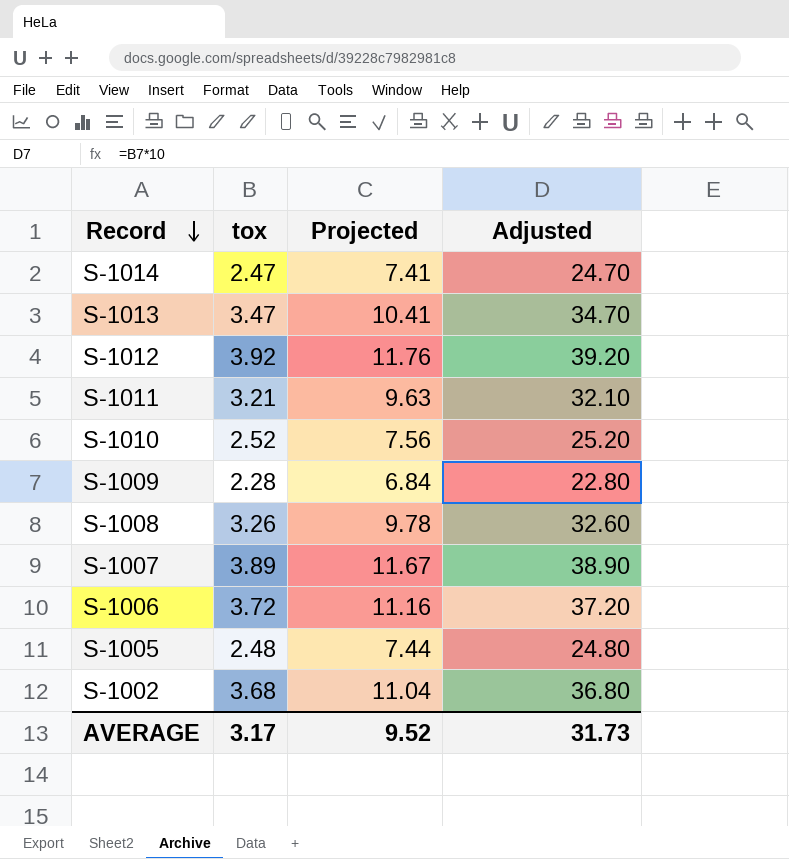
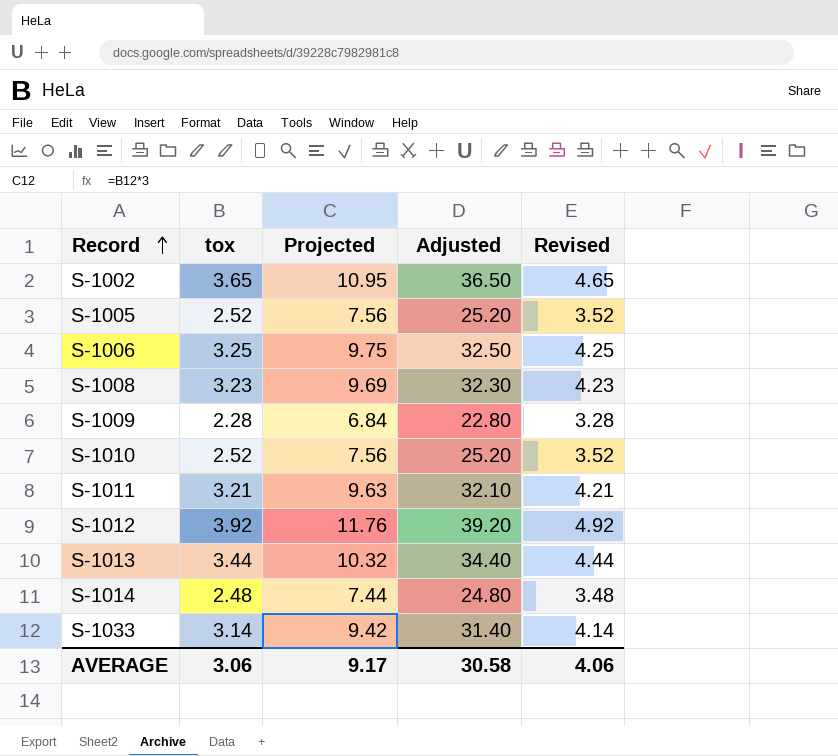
row order: Record descending -> Record ascending
column Revised | formula: none -> [tox] + 1
row S-1007: 3.89 | 11.67 | 38.90 -> none
S-1002 | tox: 3.68 -> 3.65
S-1002 | Projected: 11.04 -> 10.95
S-1002 | Adjusted: 36.80 -> 36.50
S-1005 | tox: 2.48 -> 2.52
S-1005 | Projected: 7.44 -> 7.56
S-1005 | Adjusted: 24.80 -> 25.20
S-1006 | tox: 3.72 -> 3.25
S-1006 | Projected: 11.16 -> 9.75
S-1006 | Adjusted: 37.20 -> 32.50
S-1008 | tox: 3.26 -> 3.23
S-1008 | Projected: 9.78 -> 9.69
S-1008 | Adjusted: 32.60 -> 32.30
S-1013 | tox: 3.47 -> 3.44
S-1013 | Projected: 10.41 -> 10.32
S-1013 | Adjusted: 34.70 -> 34.40
S-1014 | tox: 2.47 -> 2.48
S-1014 | Projected: 7.41 -> 7.44
S-1014 | Adjusted: 24.70 -> 24.80
row S-1033: none -> 3.14 | 9.42 | 31.40 | 4.14
AVERAGE | tox: 3.17 -> 3.06
AVERAGE | Projected: 9.52 -> 9.17
AVERAGE | Adjusted: 31.73 -> 30.58

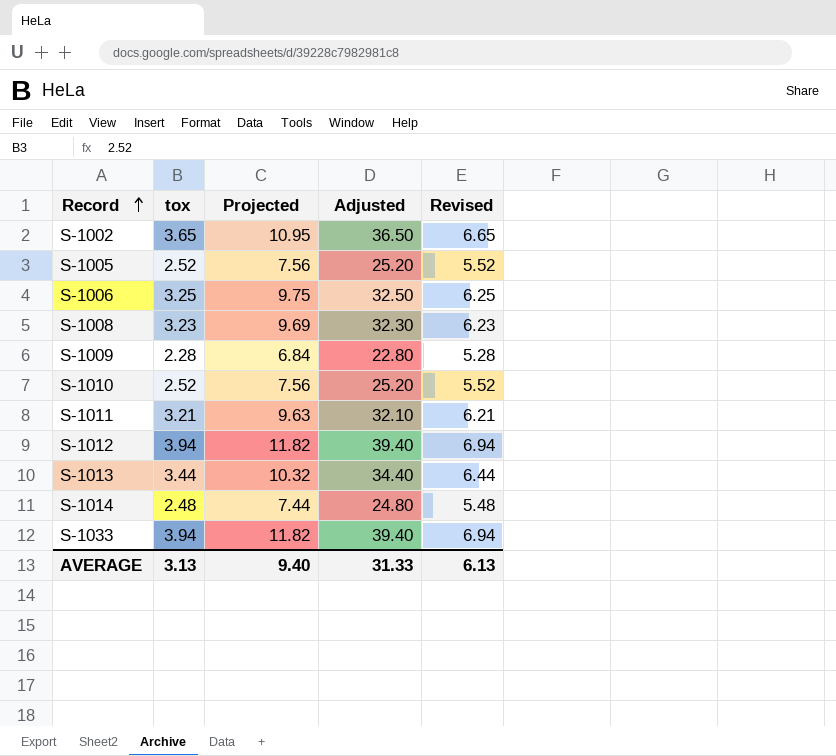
column Revised | formula: [tox] + 1 -> [tox] + 3
S-1012 | tox: 3.92 -> 3.94
S-1012 | Projected: 11.76 -> 11.82
S-1012 | Adjusted: 39.20 -> 39.40
S-1033 | tox: 3.14 -> 3.94
S-1033 | Projected: 9.42 -> 11.82
S-1033 | Adjusted: 31.40 -> 39.40
AVERAGE | tox: 3.06 -> 3.13
AVERAGE | Projected: 9.17 -> 9.40
AVERAGE | Adjusted: 30.58 -> 31.33
AVERAGE | Revised: 4.06 -> 6.13

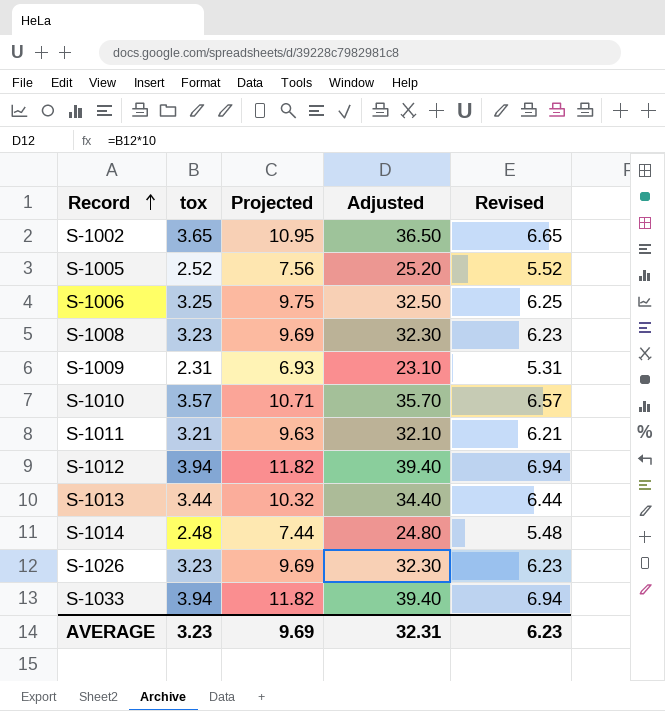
S-1009 | tox: 2.28 -> 2.31
S-1009 | Projected: 6.84 -> 6.93
S-1009 | Adjusted: 22.80 -> 23.10
S-1009 | Revised: 5.28 -> 5.31
S-1010 | tox: 2.52 -> 3.57
S-1010 | Projected: 7.56 -> 10.71
S-1010 | Adjusted: 25.20 -> 35.70
S-1010 | Revised: 5.52 -> 6.57
row S-1026: none -> 3.23 | 9.69 | 32.30 | 6.23
AVERAGE | tox: 3.13 -> 3.23
AVERAGE | Projected: 9.40 -> 9.69
AVERAGE | Adjusted: 31.33 -> 32.31
AVERAGE | Revised: 6.13 -> 6.23

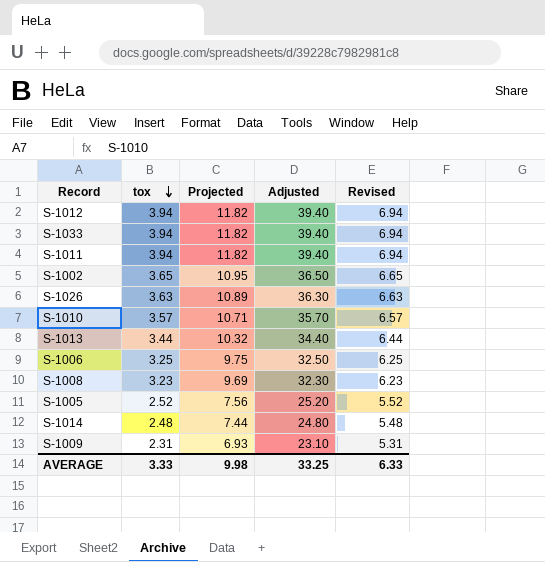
row order: Record ascending -> tox descending
S-1011 | tox: 3.21 -> 3.94
S-1011 | Projected: 9.63 -> 11.82
S-1011 | Adjusted: 32.10 -> 39.40
S-1011 | Revised: 6.21 -> 6.94
S-1026 | tox: 3.23 -> 3.63
S-1026 | Projected: 9.69 -> 10.89
S-1026 | Adjusted: 32.30 -> 36.30
S-1026 | Revised: 6.23 -> 6.63
AVERAGE | tox: 3.23 -> 3.33
AVERAGE | Projected: 9.69 -> 9.98
AVERAGE | Adjusted: 32.31 -> 33.25
AVERAGE | Revised: 6.23 -> 6.33

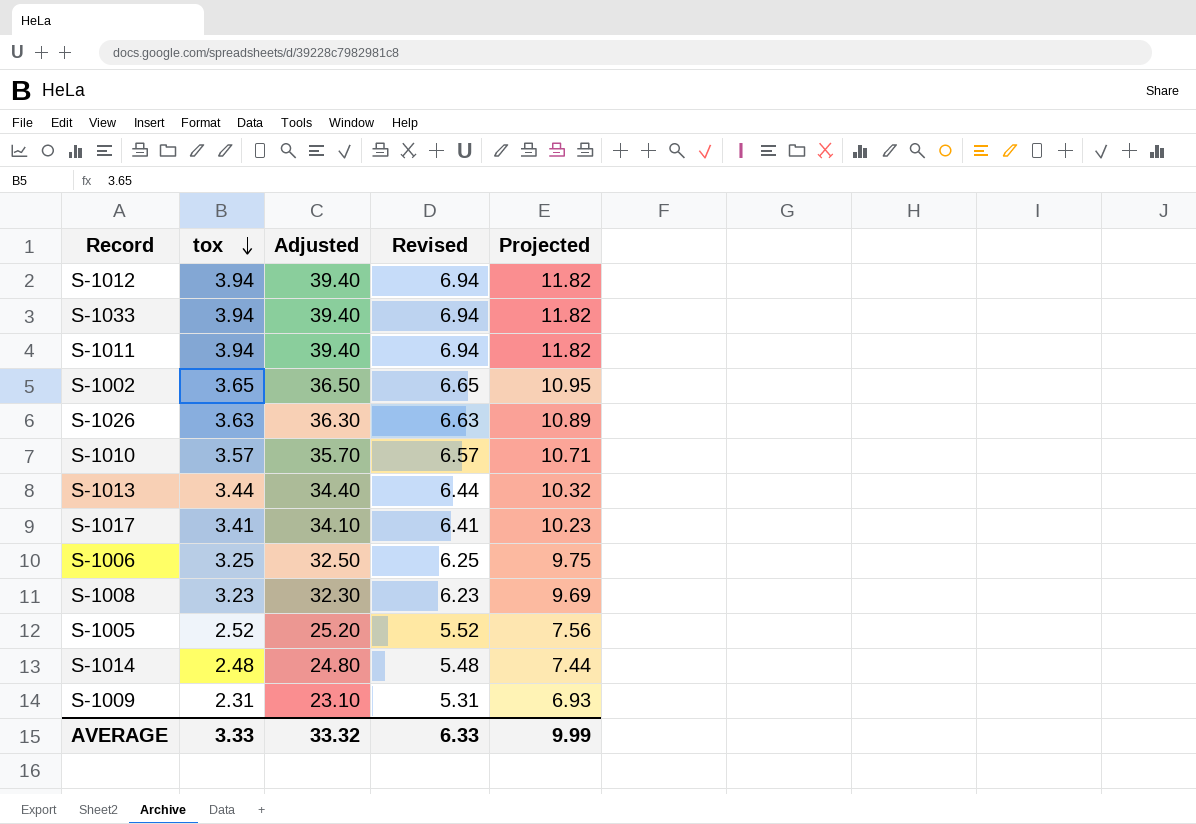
column Projected | position: 3 -> 5
row S-1017: none -> 3.41 | 34.10 | 6.41 | 10.23
AVERAGE | Adjusted: 33.25 -> 33.32
AVERAGE | Projected: 9.98 -> 9.99

